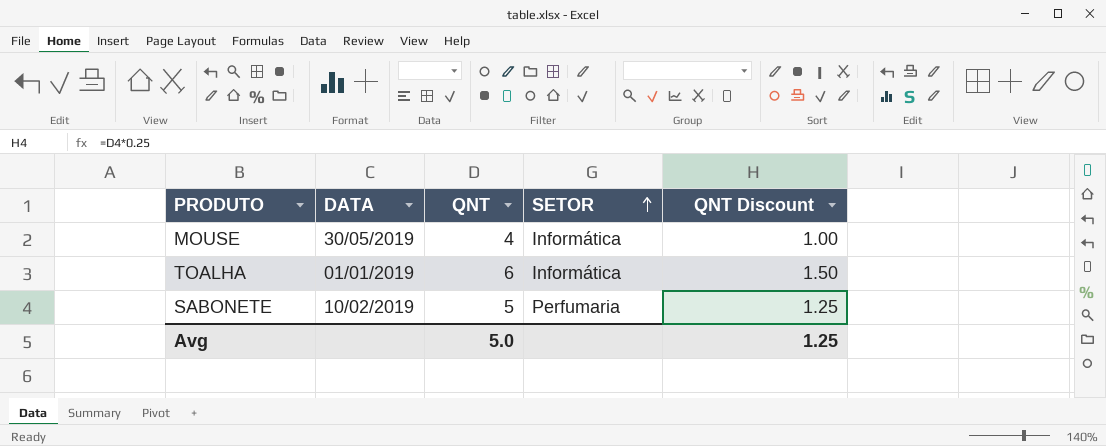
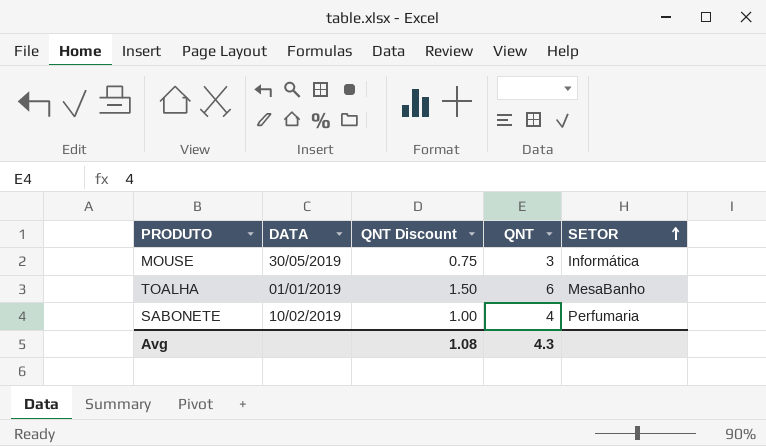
column QNT Discount | position: 5 -> 3
MOUSE | QNT Discount: 1.00 -> 0.75
MOUSE | QNT: 4 -> 3
TOALHA | SETOR: Informática -> MesaBanho
SABONETE | QNT Discount: 1.25 -> 1.00
SABONETE | QNT: 5 -> 4
Avg | QNT Discount: 1.25 -> 1.08
Avg | QNT: 5.0 -> 4.3

